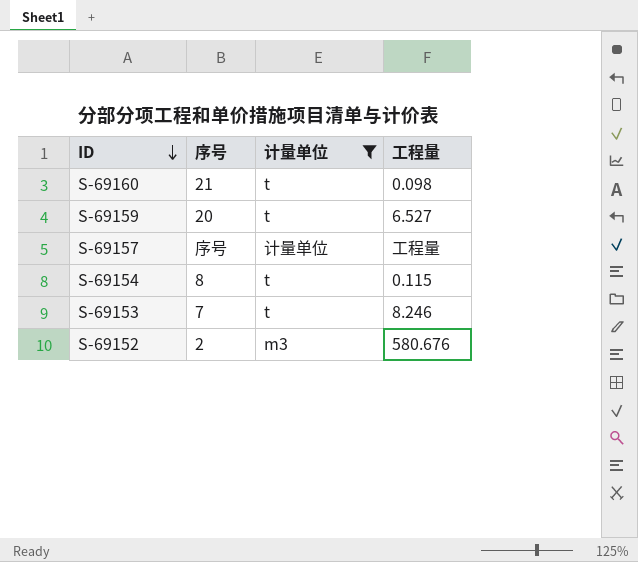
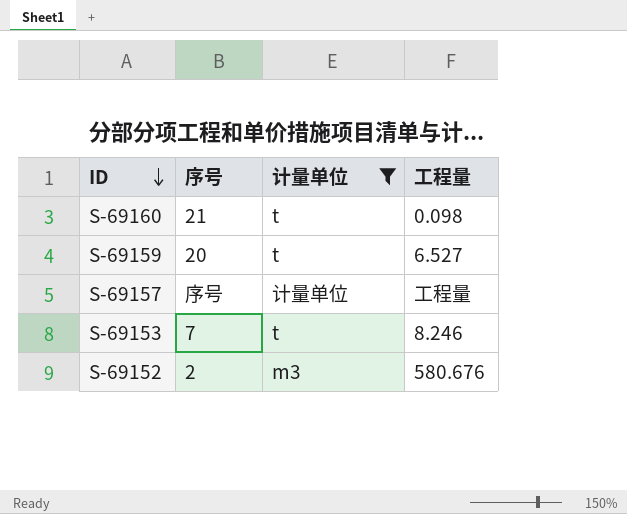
row S-69154: 8 | t | 0.115 -> none

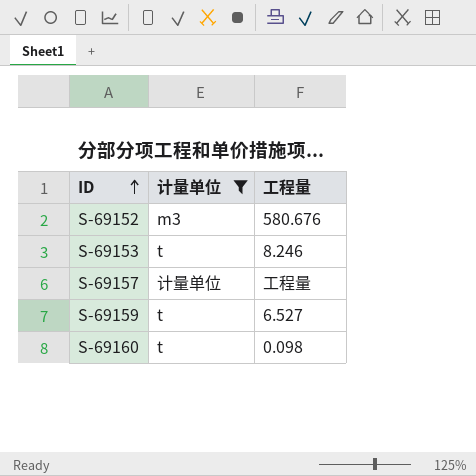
row order: ID descending -> ID ascending
column 序号 | position: 2 -> none

